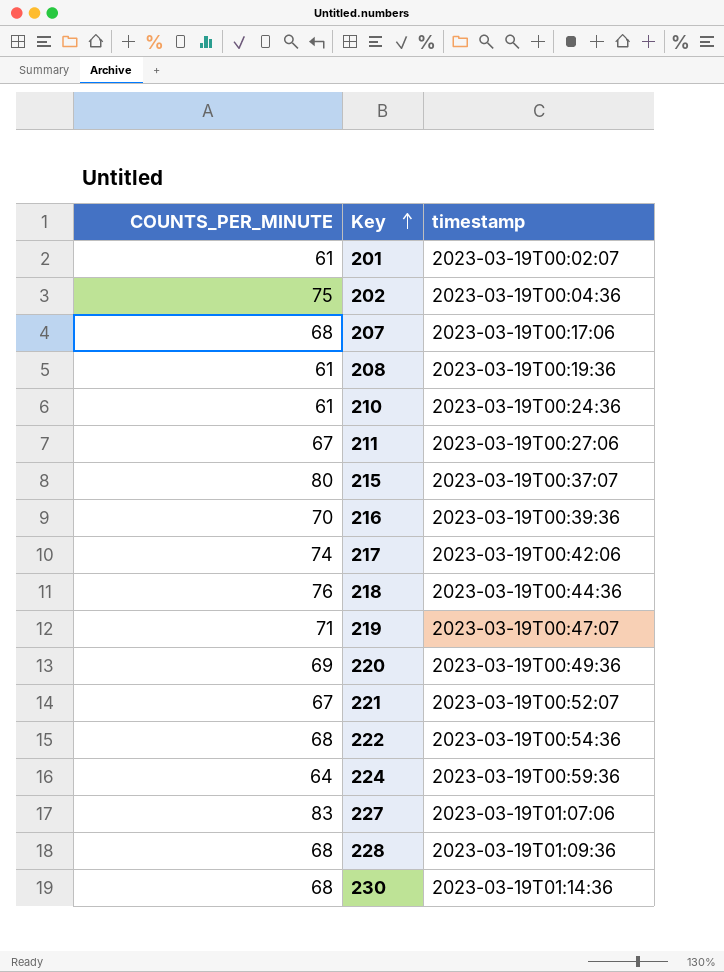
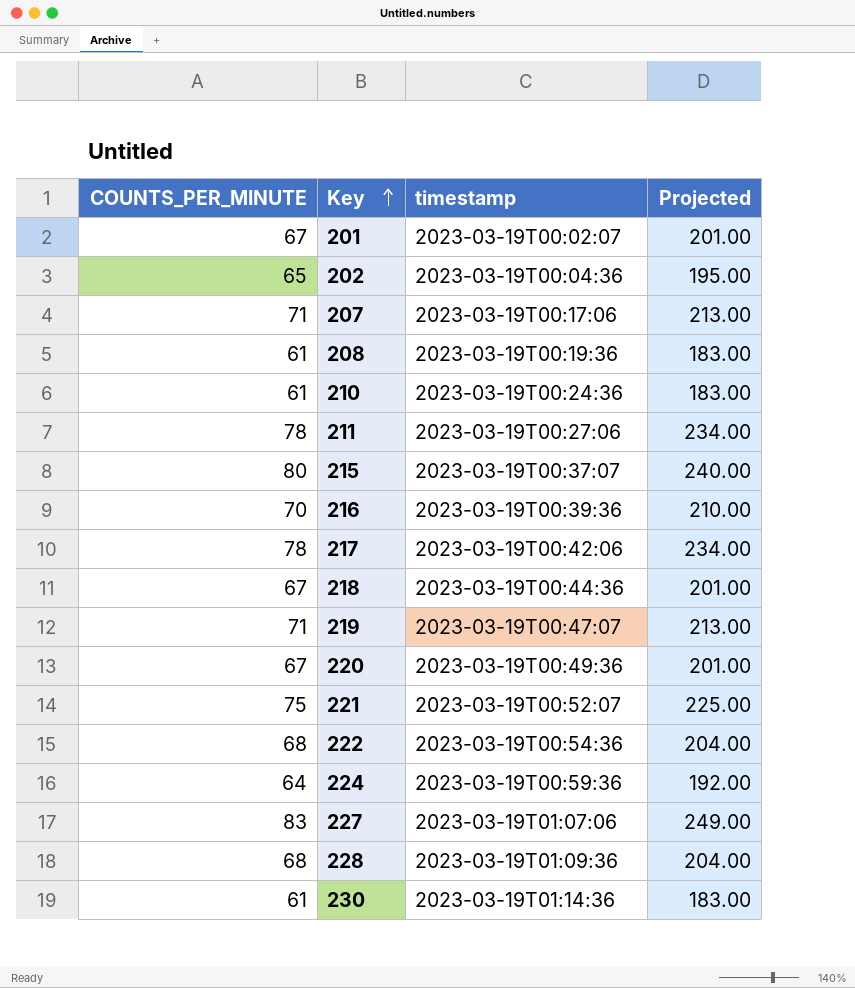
column Projected | formula: none -> [COUNTS_PER_MINUTE] * 3
201 | COUNTS_PER_MINUTE: 61 -> 67
202 | COUNTS_PER_MINUTE: 75 -> 65
207 | COUNTS_PER_MINUTE: 68 -> 71
211 | COUNTS_PER_MINUTE: 67 -> 78
217 | COUNTS_PER_MINUTE: 74 -> 78
218 | COUNTS_PER_MINUTE: 76 -> 67
220 | COUNTS_PER_MINUTE: 69 -> 67
221 | COUNTS_PER_MINUTE: 67 -> 75
230 | COUNTS_PER_MINUTE: 68 -> 61

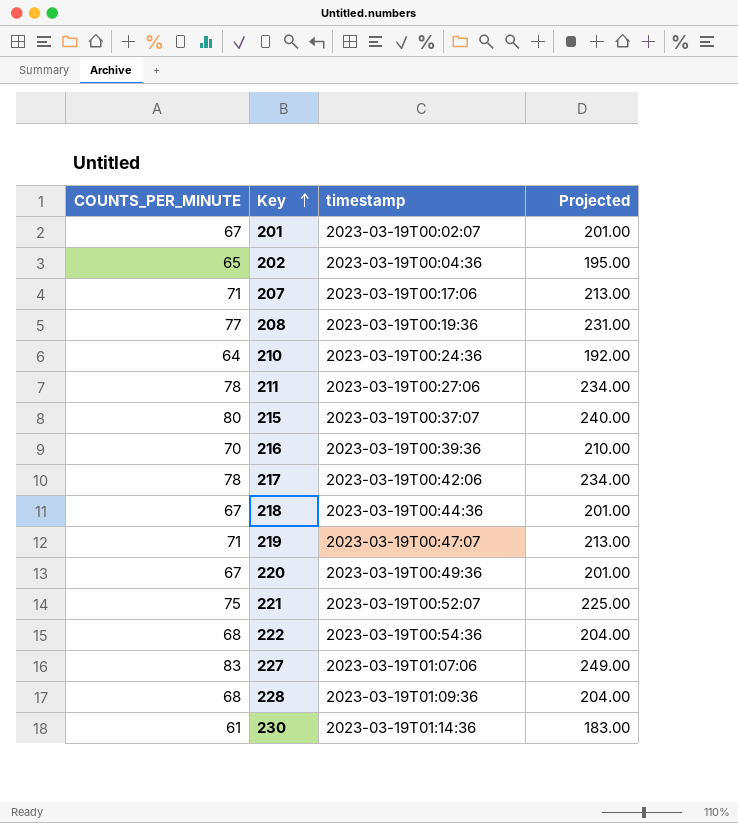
row 224: 64 | 2023-03-19T00:59:36 | 192.00 -> none
208 | COUNTS_PER_MINUTE: 61 -> 77
208 | Projected: 183.00 -> 231.00
210 | COUNTS_PER_MINUTE: 61 -> 64
210 | Projected: 183.00 -> 192.00

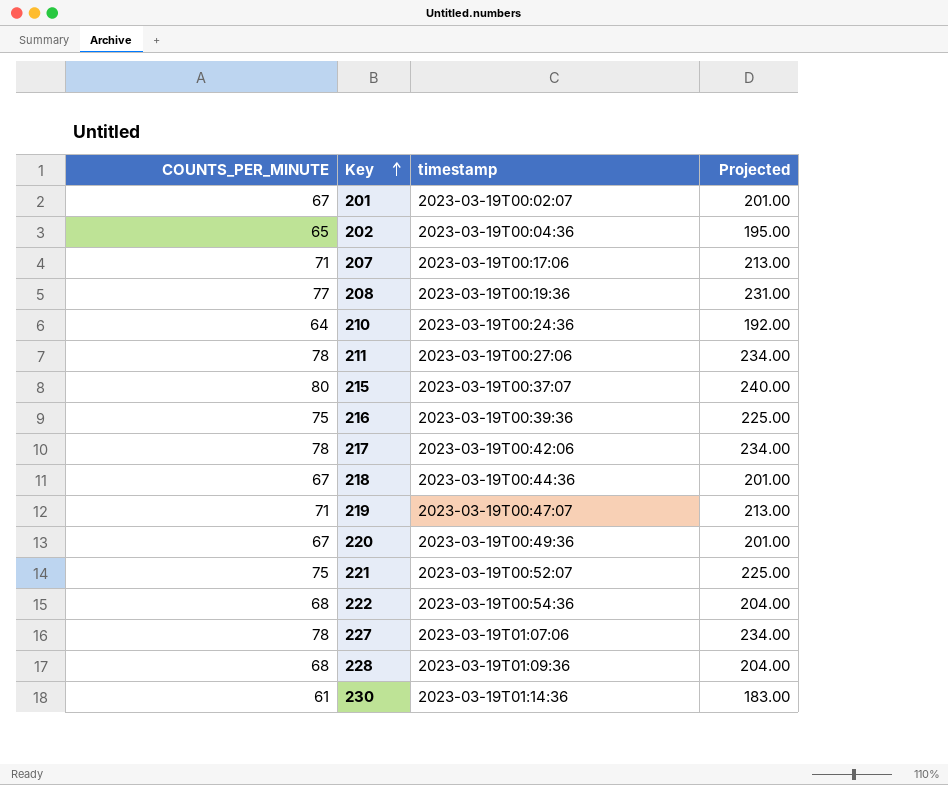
216 | COUNTS_PER_MINUTE: 70 -> 75
216 | Projected: 210.00 -> 225.00
227 | COUNTS_PER_MINUTE: 83 -> 78
227 | Projected: 249.00 -> 234.00

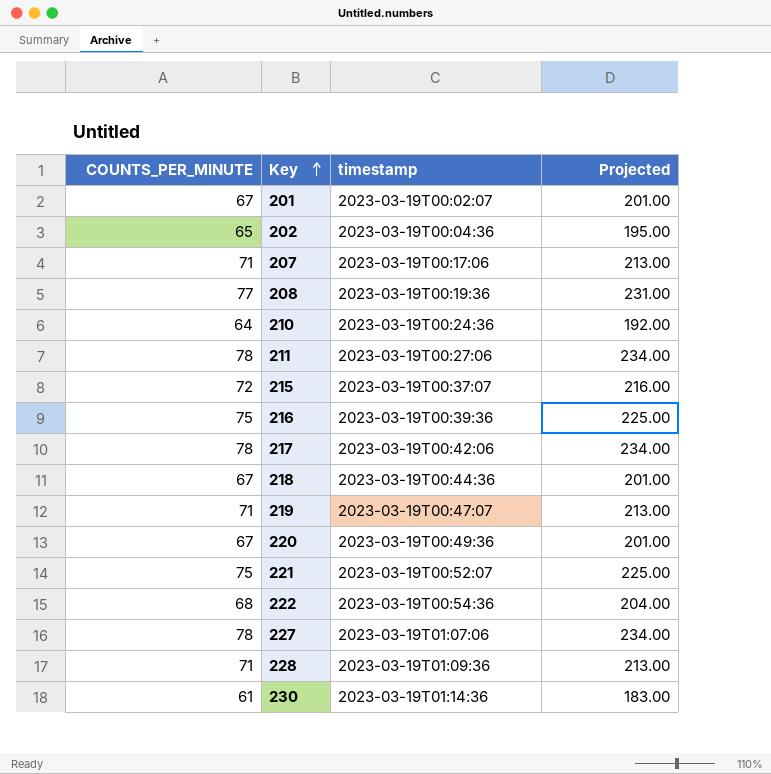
215 | COUNTS_PER_MINUTE: 80 -> 72
215 | Projected: 240.00 -> 216.00
228 | COUNTS_PER_MINUTE: 68 -> 71
228 | Projected: 204.00 -> 213.00

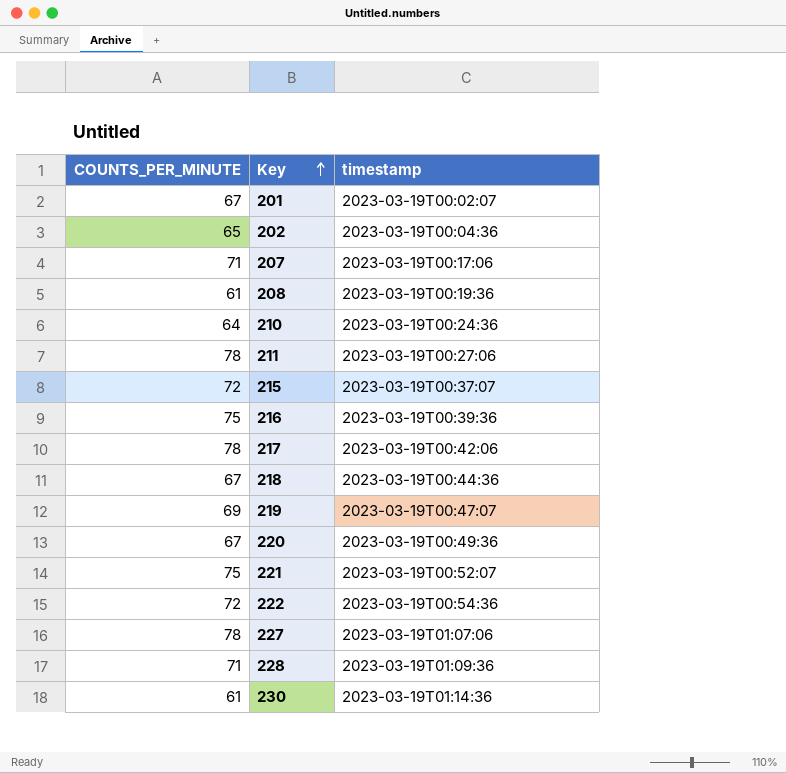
column Projected | formula: [COUNTS_PER_MINUTE] * 3 -> none
208 | COUNTS_PER_MINUTE: 77 -> 61
219 | COUNTS_PER_MINUTE: 71 -> 69
222 | COUNTS_PER_MINUTE: 68 -> 72

